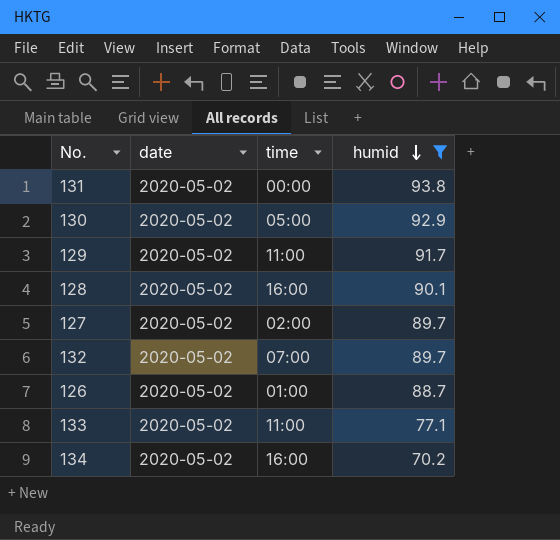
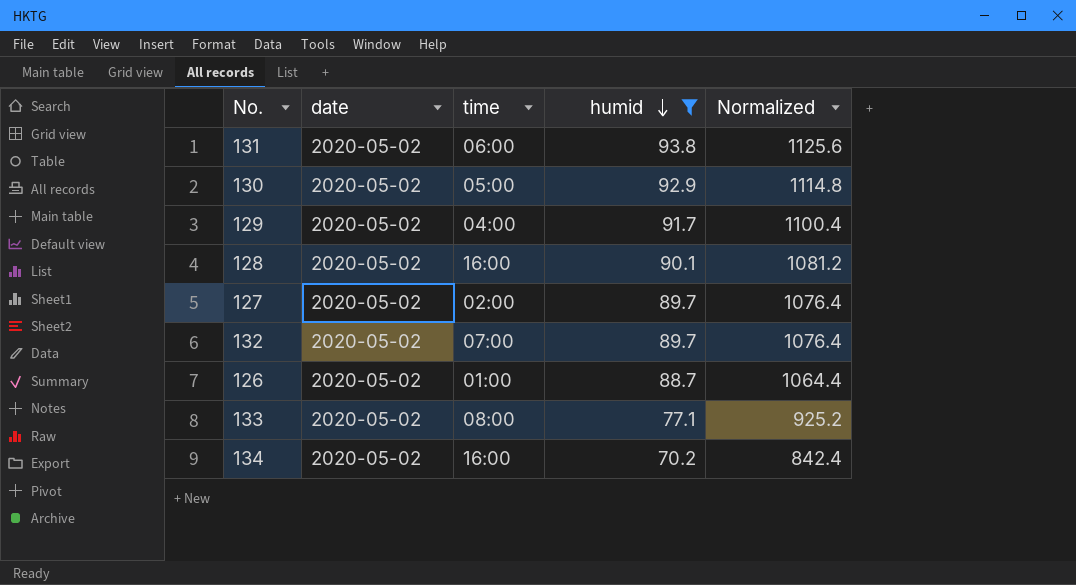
column Normalized | formula: none -> [humid] * 12
131 | time: 00:00 -> 06:00
129 | time: 11:00 -> 04:00
133 | time: 11:00 -> 08:00

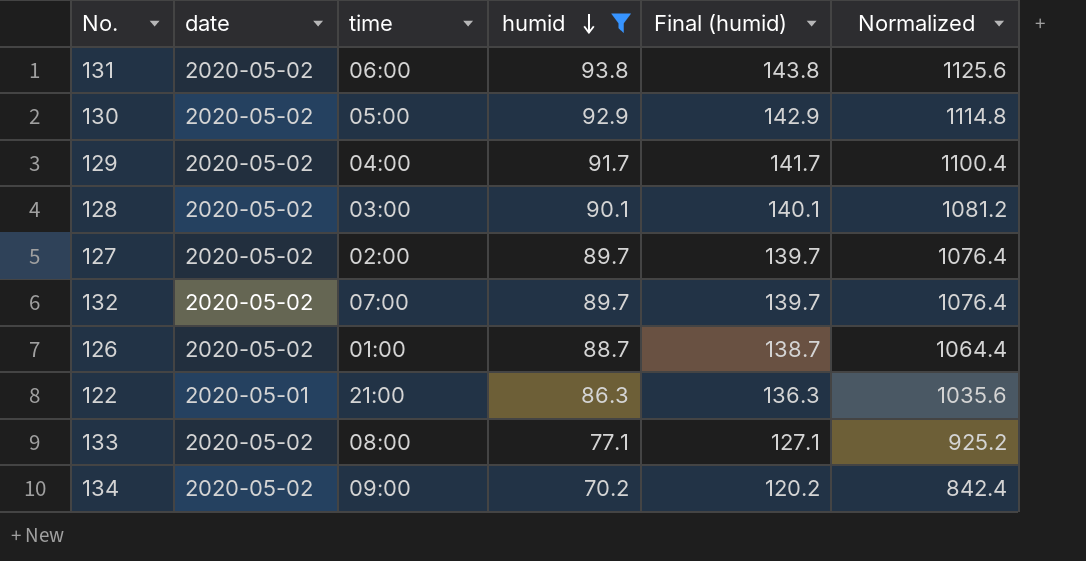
column Final (humid) | formula: none -> [humid] + 50
128 | time: 16:00 -> 03:00
row 122: none -> 2020-05-01 | 21:00 | 86.3 | 136.3 | 1035.6
134 | time: 16:00 -> 09:00

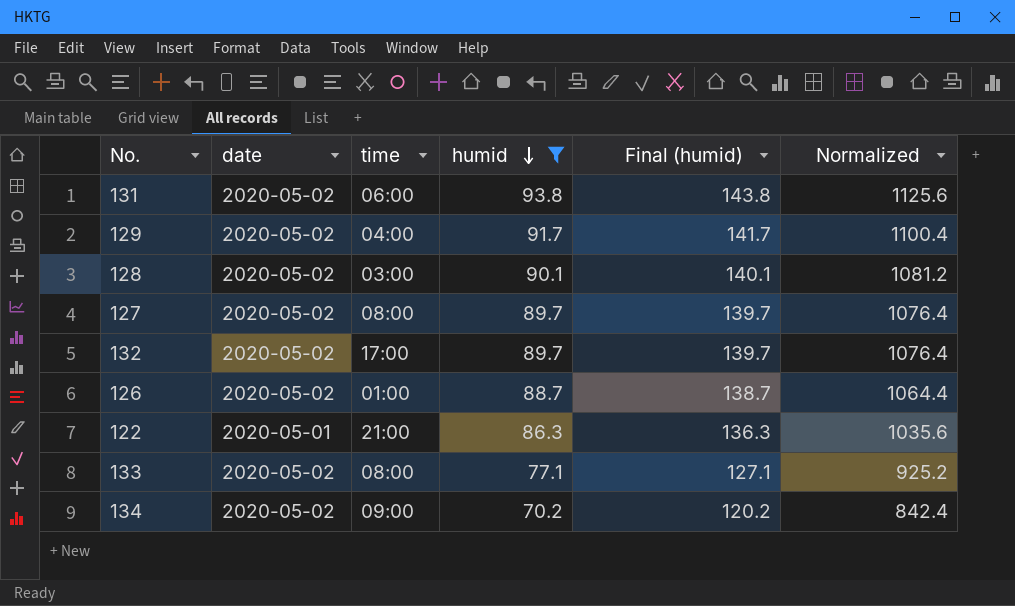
row 130: 2020-05-02 | 05:00 | 92.9 | 142.9 | 1114.8 -> none
127 | time: 02:00 -> 08:00
132 | time: 07:00 -> 17:00

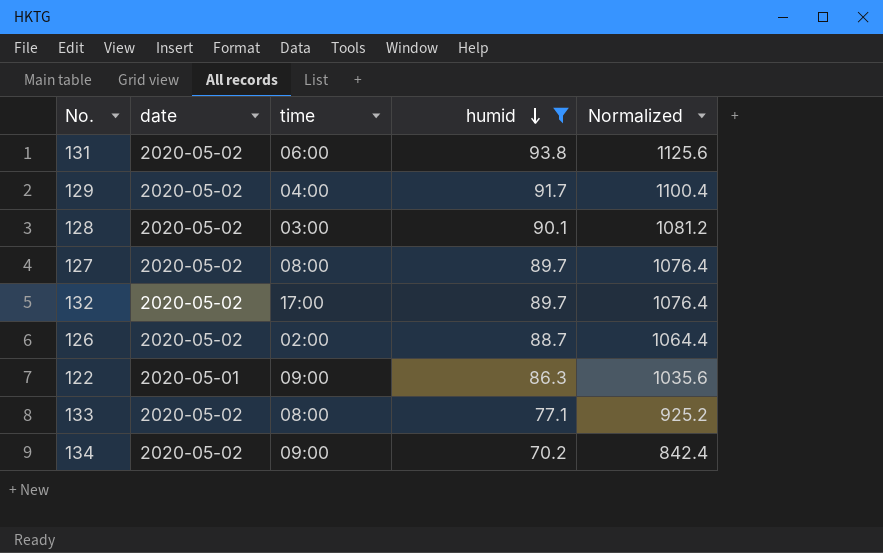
column Final (humid) | formula: [humid] + 50 -> none
126 | time: 01:00 -> 02:00
122 | time: 21:00 -> 09:00

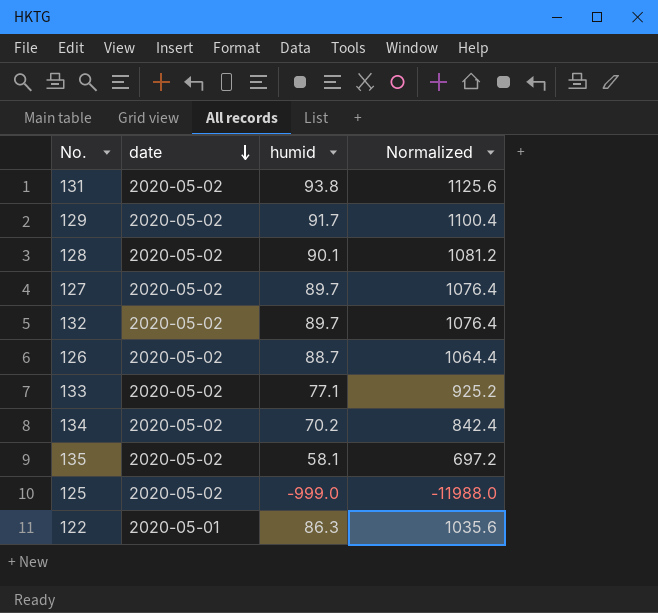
filter: humid >= 70.2 -> none
row order: humid descending -> date descending
column time | position: 3 -> none

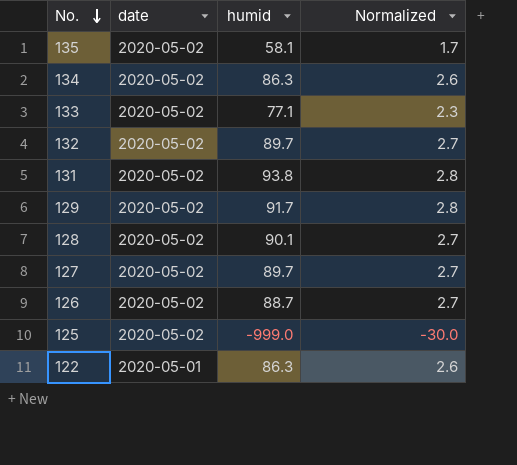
row order: date descending -> No. descending
column Normalized | formula: [humid] * 12 -> [humid] * 0.03
134 | humid: 70.2 -> 86.3

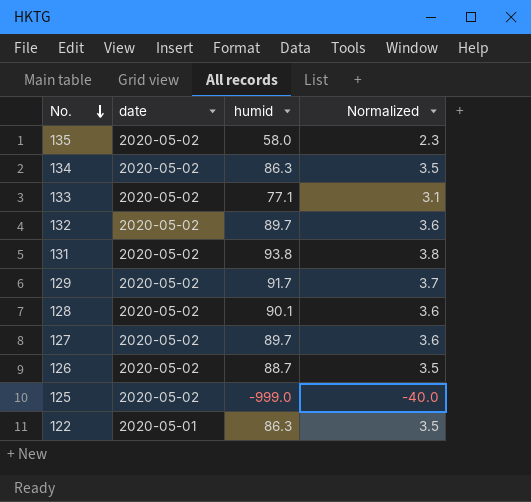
column Normalized | formula: [humid] * 0.03 -> [humid] * 0.04
135 | humid: 58.1 -> 58.0

